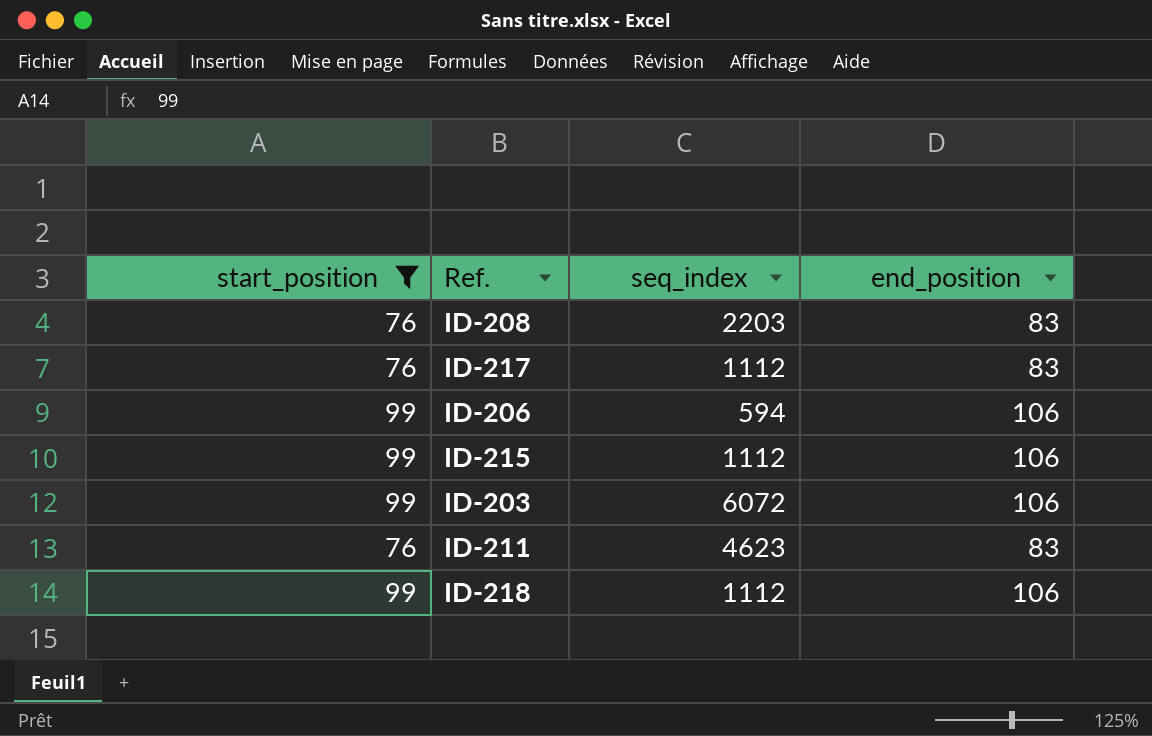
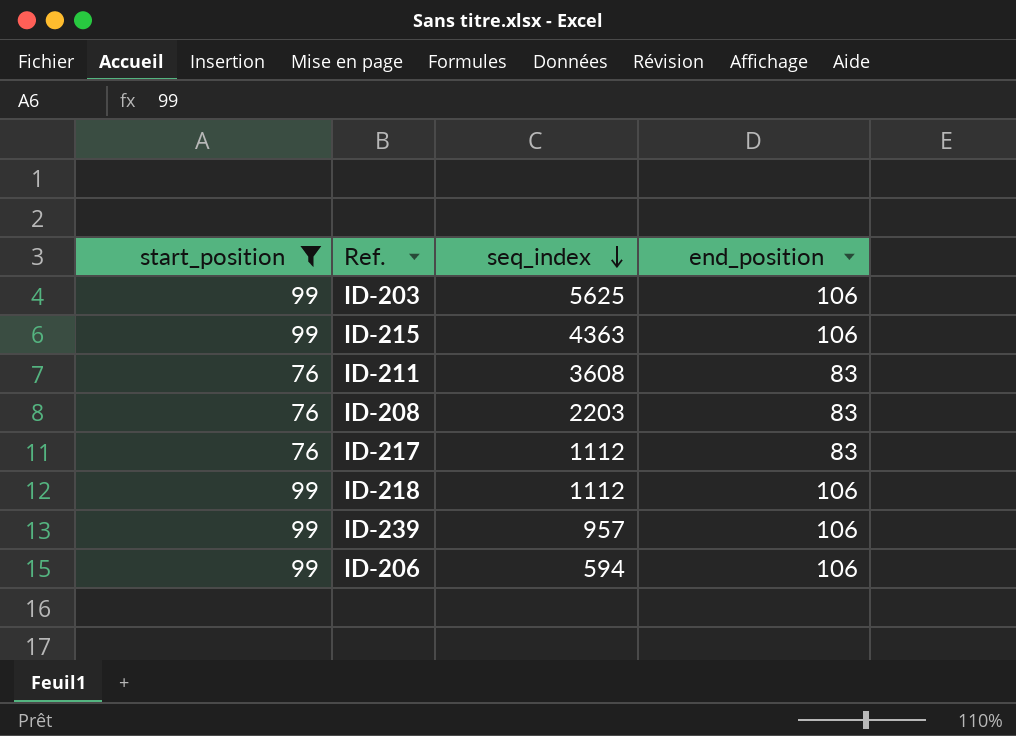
row order: none -> seq_index descending
ID-203 | seq_index: 6072 -> 5625
ID-215 | seq_index: 1112 -> 4363
ID-211 | seq_index: 4623 -> 3608
row ID-239: none -> 99 | 957 | 106

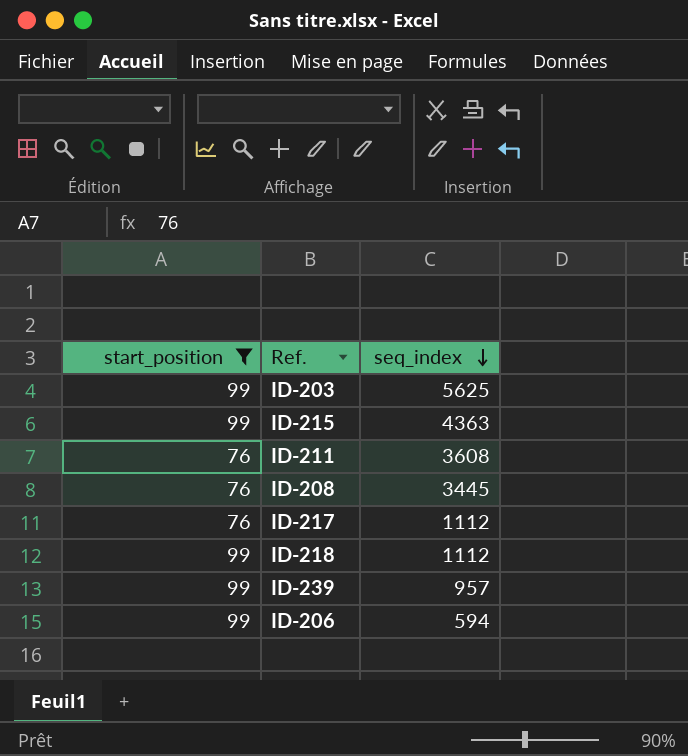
column end_position | position: 4 -> none
ID-208 | seq_index: 2203 -> 3445

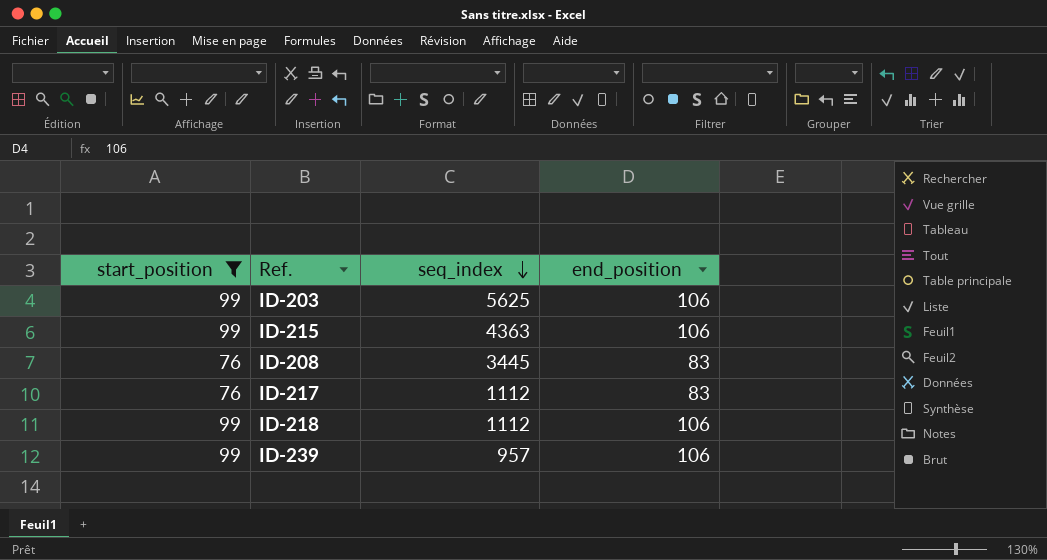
column end_position | position: none -> 4
row ID-211: 76 | 3608 -> none
row ID-206: 99 | 594 -> none

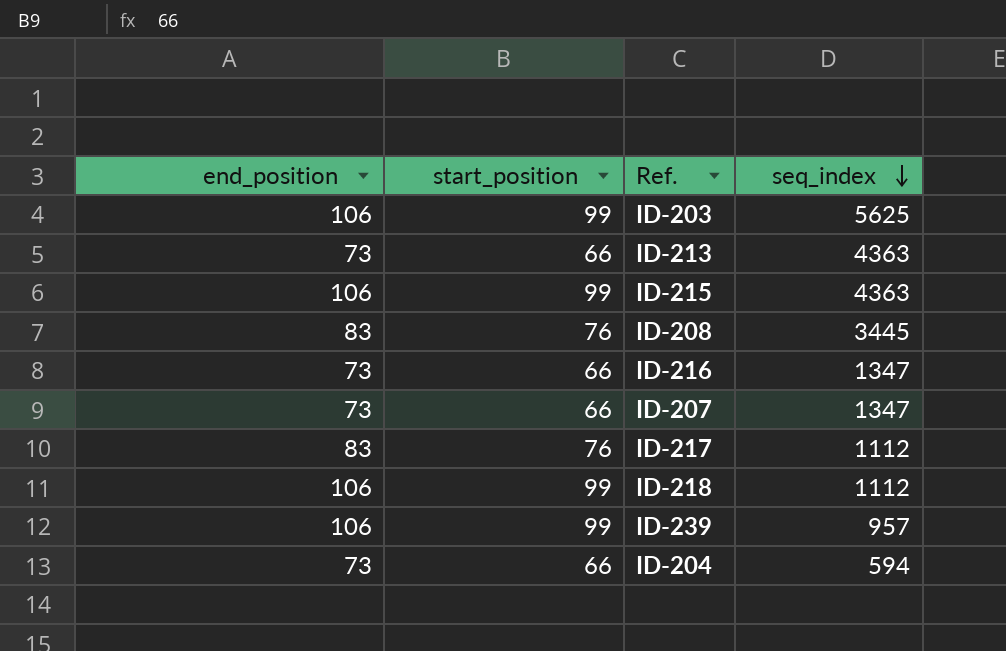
filter: start_position != 66 -> none
column end_position | position: 4 -> 1

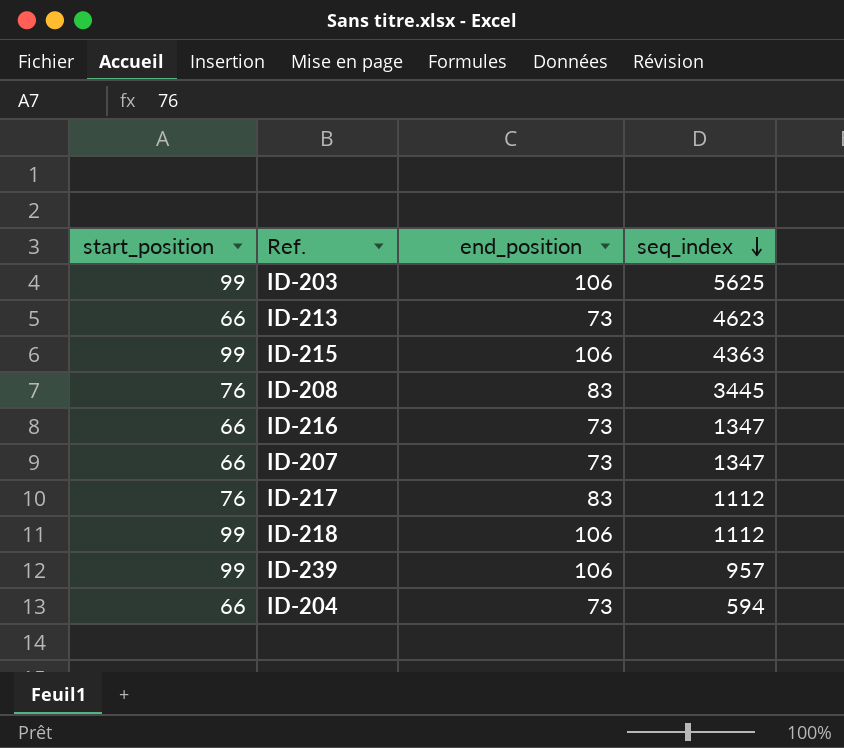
column end_position | position: 1 -> 3
ID-213 | seq_index: 4363 -> 4623

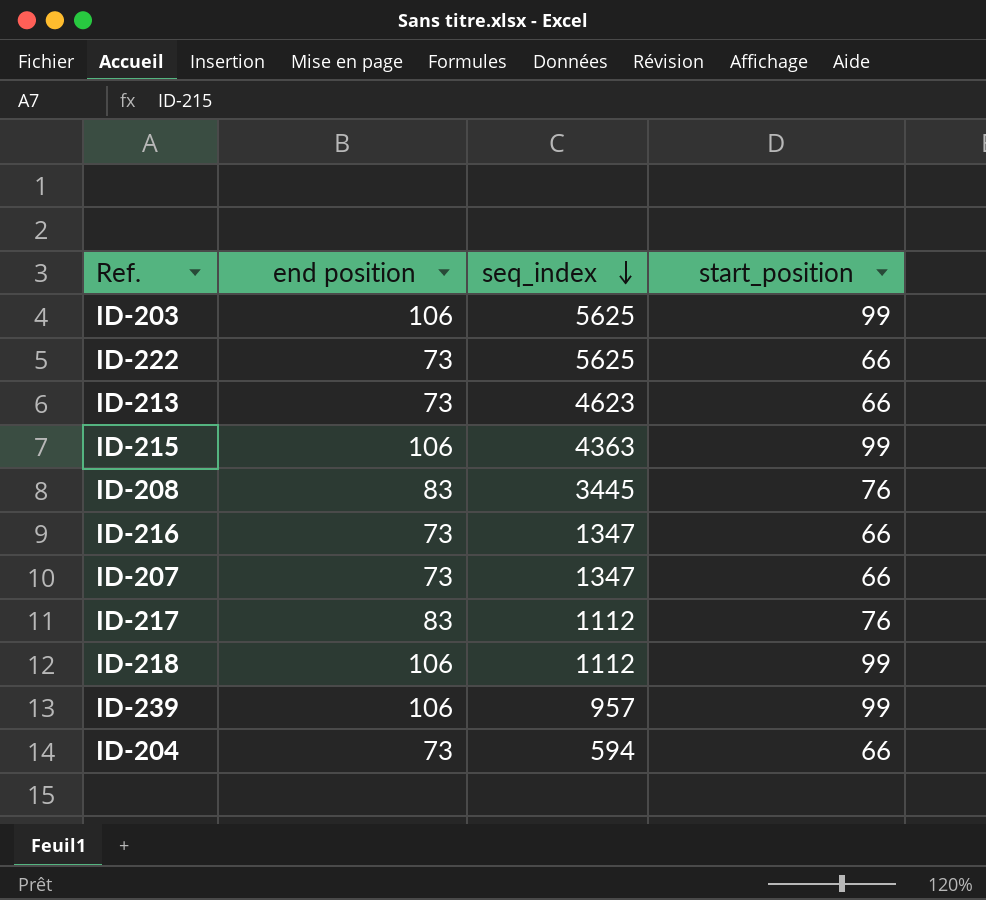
column name: end_position -> end position
column start_position | position: 1 -> 4
row ID-222: none -> 73 | 5625 | 66

